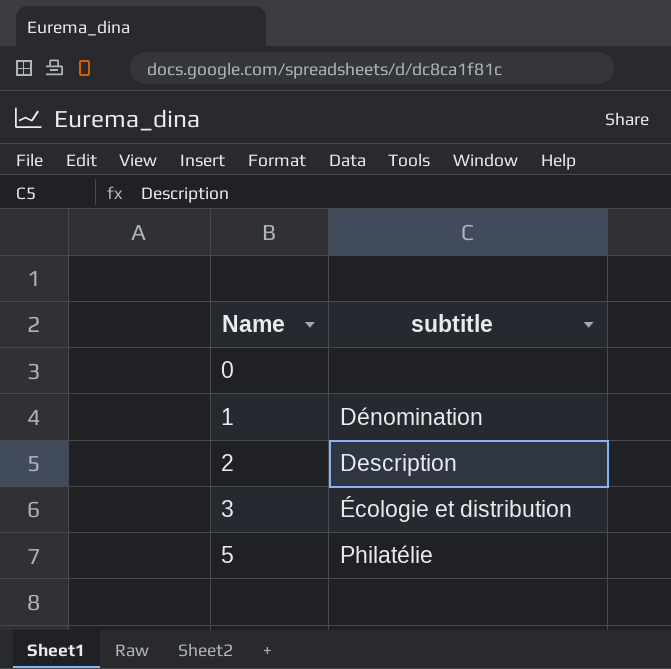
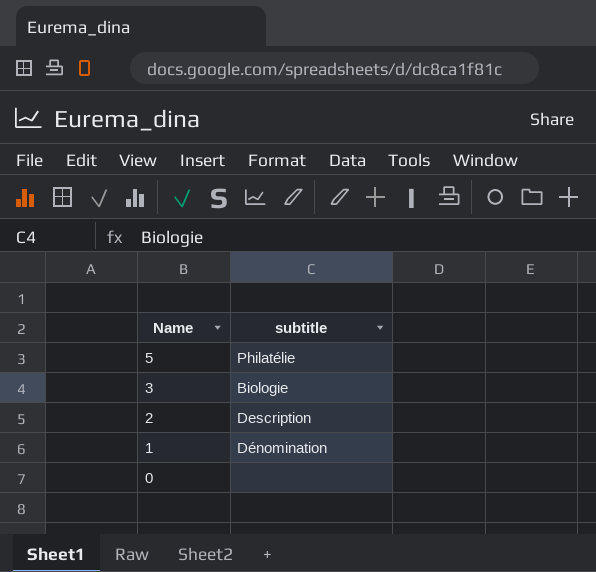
row order: Name ascending -> Name descending
3 | subtitle: Écologie et distribution -> Biologie

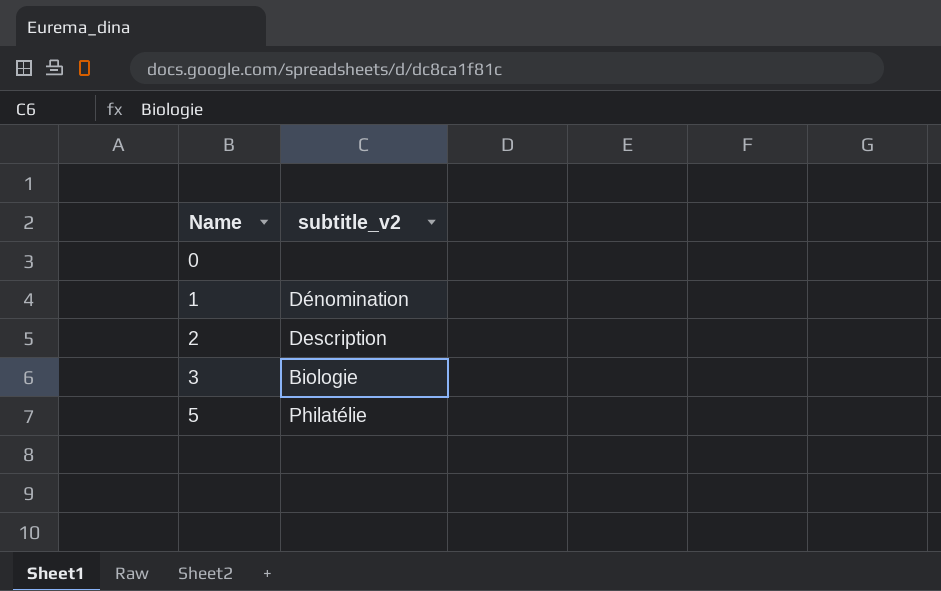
row order: Name descending -> Name ascending
column name: subtitle -> subtitle_v2

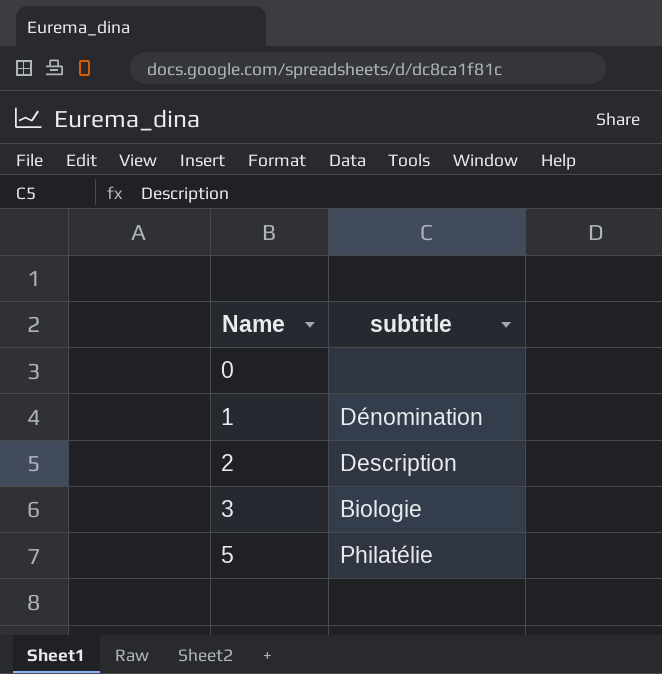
column name: subtitle_v2 -> subtitle

